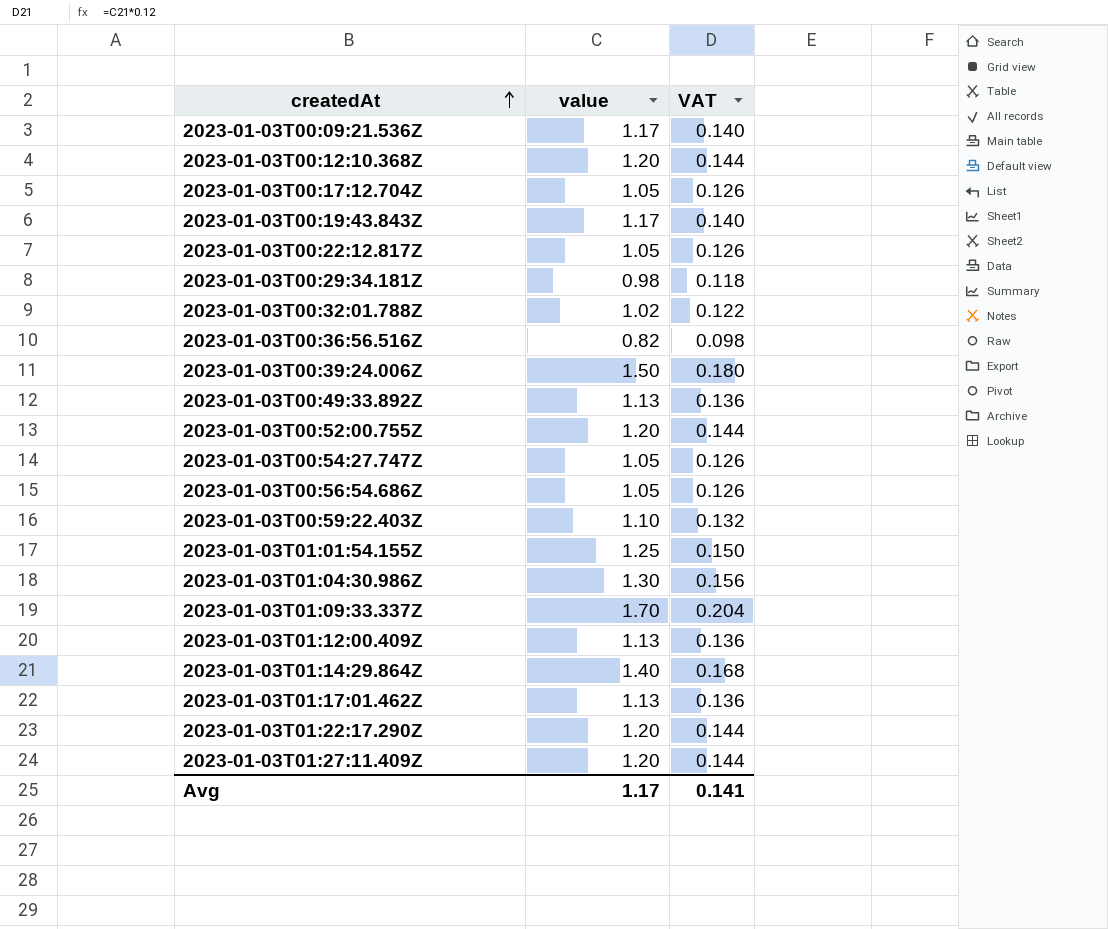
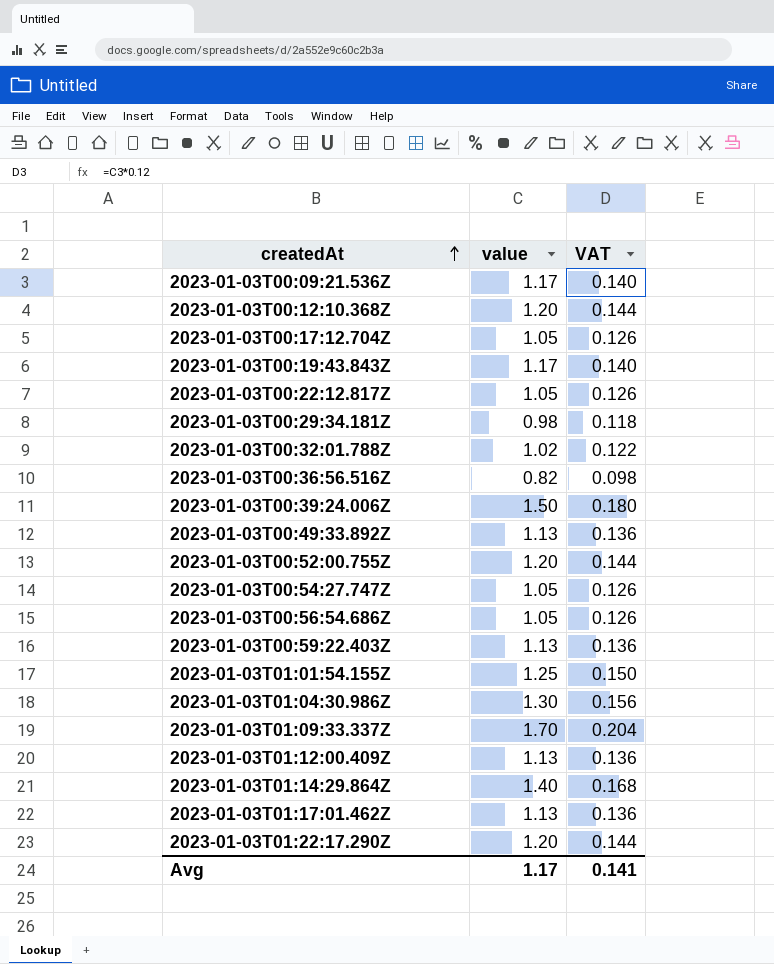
row 2023-01-03T01:27:11.409Z: 1.20 | 0.144 -> none
2023-01-03T00:59:22.403Z | value: 1.10 -> 1.13
2023-01-03T00:59:22.403Z | VAT: 0.132 -> 0.136

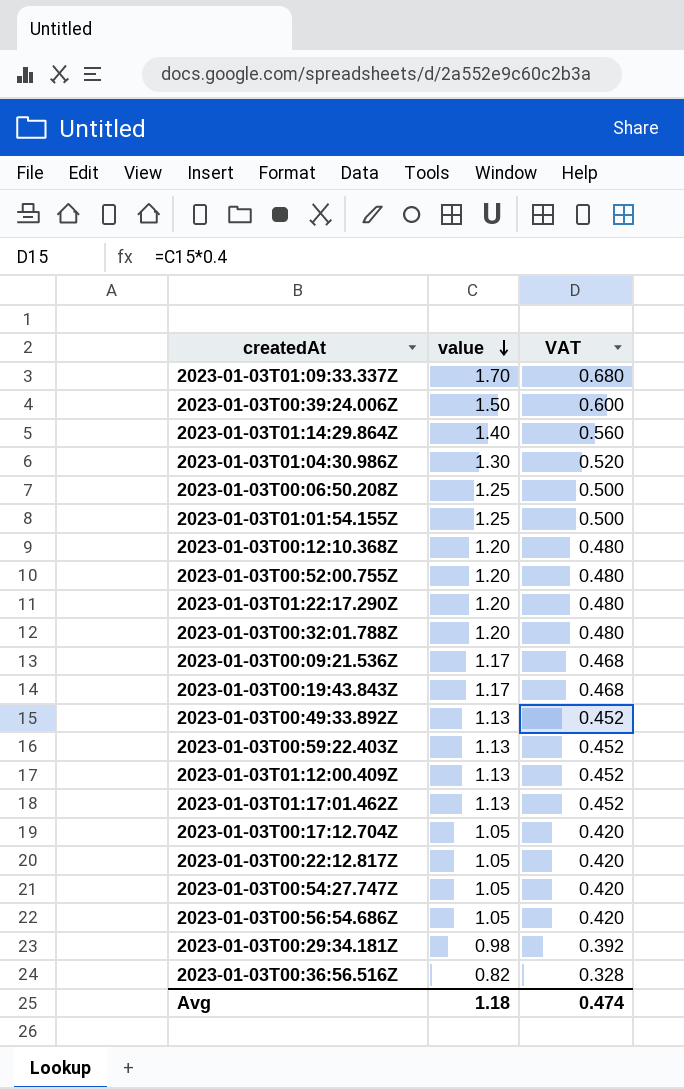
row order: createdAt ascending -> value descending
column VAT | formula: [value] * 0.12 -> [value] * 0.4
row 2023-01-03T00:06:50.208Z: none -> 1.25 | 0.500
2023-01-03T00:32:01.788Z | value: 1.02 -> 1.20
Avg | value: 1.17 -> 1.18
Avg | VAT: 0.141 -> 0.474

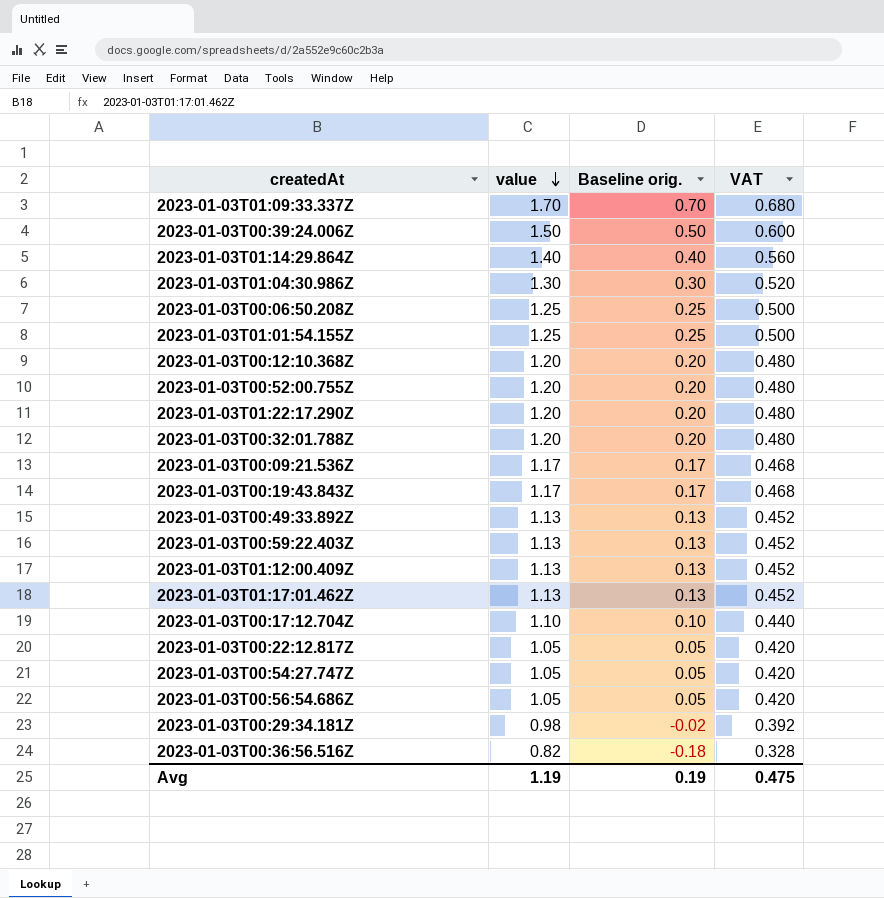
column Baseline orig. | formula: none -> [value] - 1
2023-01-03T00:17:12.704Z | value: 1.05 -> 1.10
2023-01-03T00:17:12.704Z | VAT: 0.420 -> 0.440
Avg | value: 1.18 -> 1.19
Avg | VAT: 0.474 -> 0.475

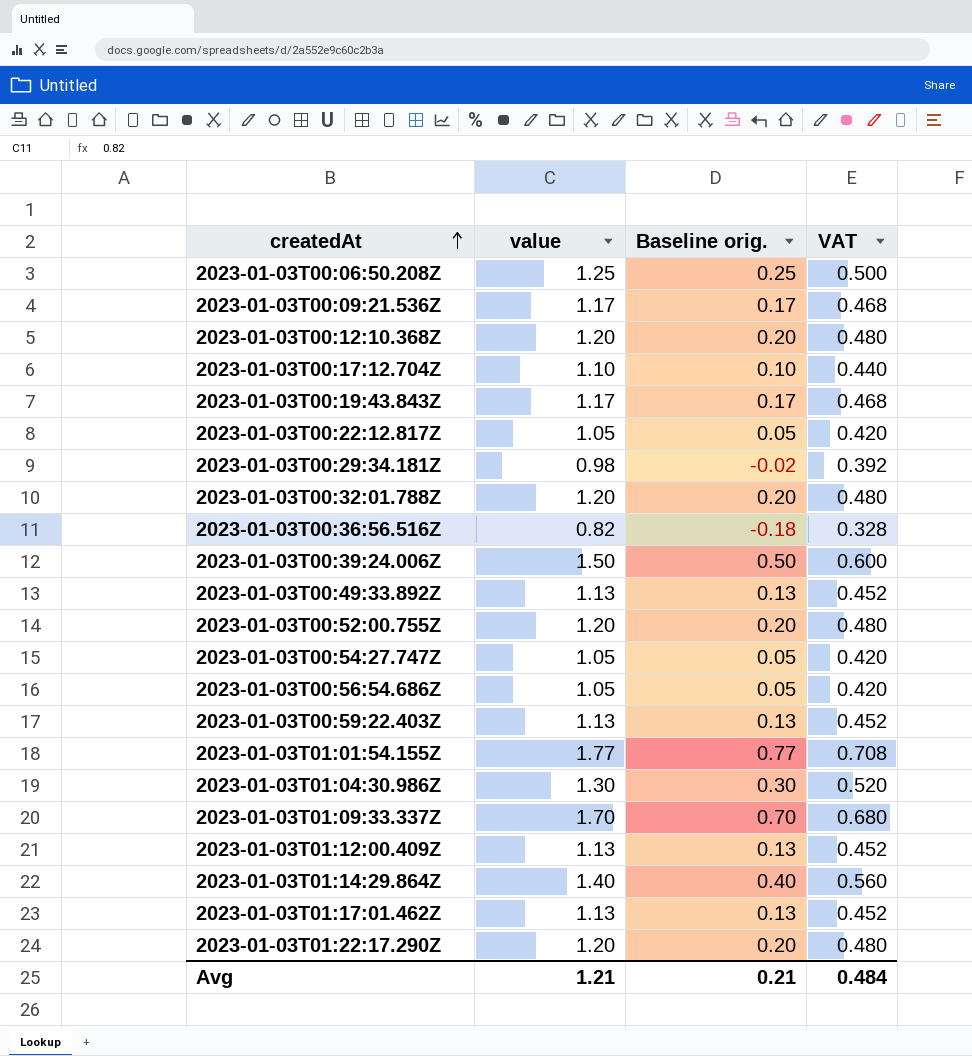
row order: value descending -> createdAt ascending
2023-01-03T01:01:54.155Z | value: 1.25 -> 1.77
2023-01-03T01:01:54.155Z | Baseline orig.: 0.25 -> 0.77
2023-01-03T01:01:54.155Z | VAT: 0.500 -> 0.708
Avg | value: 1.19 -> 1.21
Avg | Baseline orig.: 0.19 -> 0.21
Avg | VAT: 0.475 -> 0.484

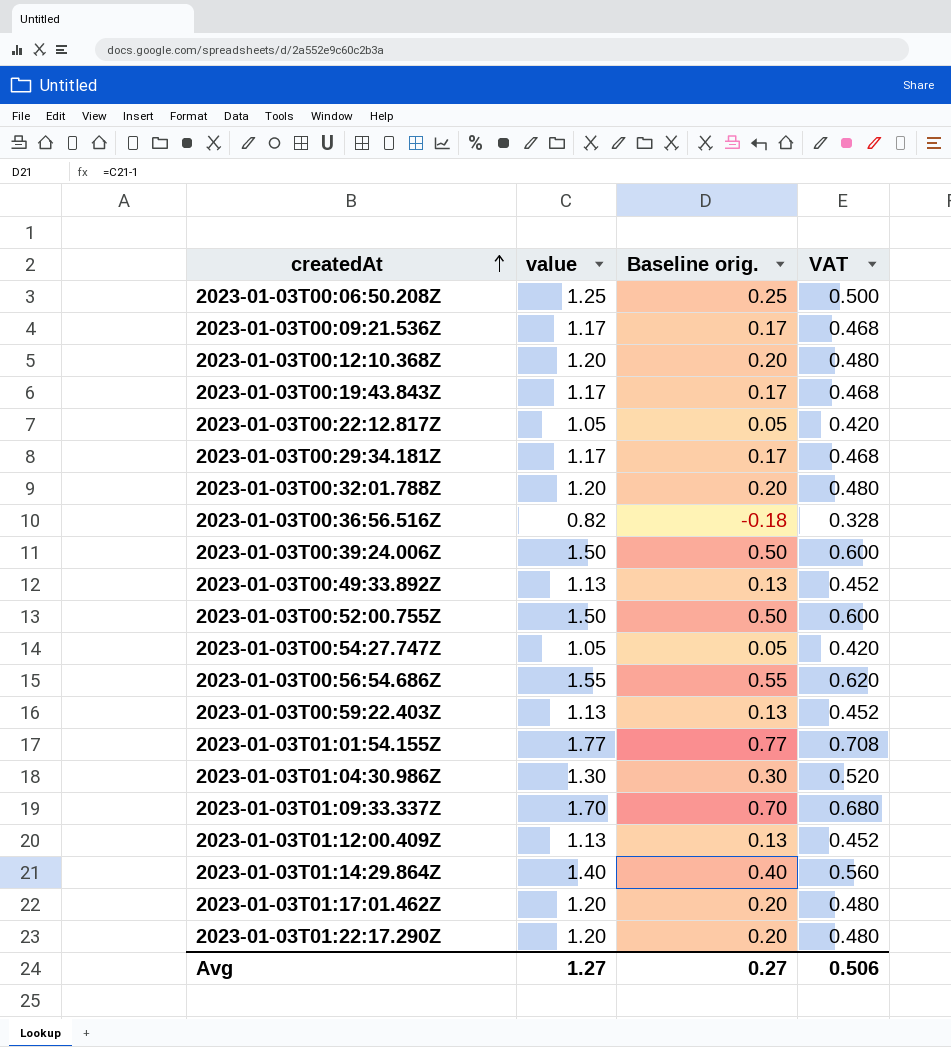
row 2023-01-03T00:17:12.704Z: 1.10 | 0.10 | 0.440 -> none
2023-01-03T00:29:34.181Z | value: 0.98 -> 1.17
2023-01-03T00:29:34.181Z | Baseline orig.: -0.02 -> 0.17
2023-01-03T00:29:34.181Z | VAT: 0.392 -> 0.468
2023-01-03T00:52:00.755Z | value: 1.20 -> 1.50
2023-01-03T00:52:00.755Z | Baseline orig.: 0.20 -> 0.50
2023-01-03T00:52:00.755Z | VAT: 0.480 -> 0.600
2023-01-03T00:56:54.686Z | value: 1.05 -> 1.55
2023-01-03T00:56:54.686Z | Baseline orig.: 0.05 -> 0.55
2023-01-03T00:56:54.686Z | VAT: 0.420 -> 0.620
2023-01-03T01:17:01.462Z | value: 1.13 -> 1.20
2023-01-03T01:17:01.462Z | Baseline orig.: 0.13 -> 0.20
2023-01-03T01:17:01.462Z | VAT: 0.452 -> 0.480
Avg | value: 1.21 -> 1.27
Avg | Baseline orig.: 0.21 -> 0.27
Avg | VAT: 0.484 -> 0.506

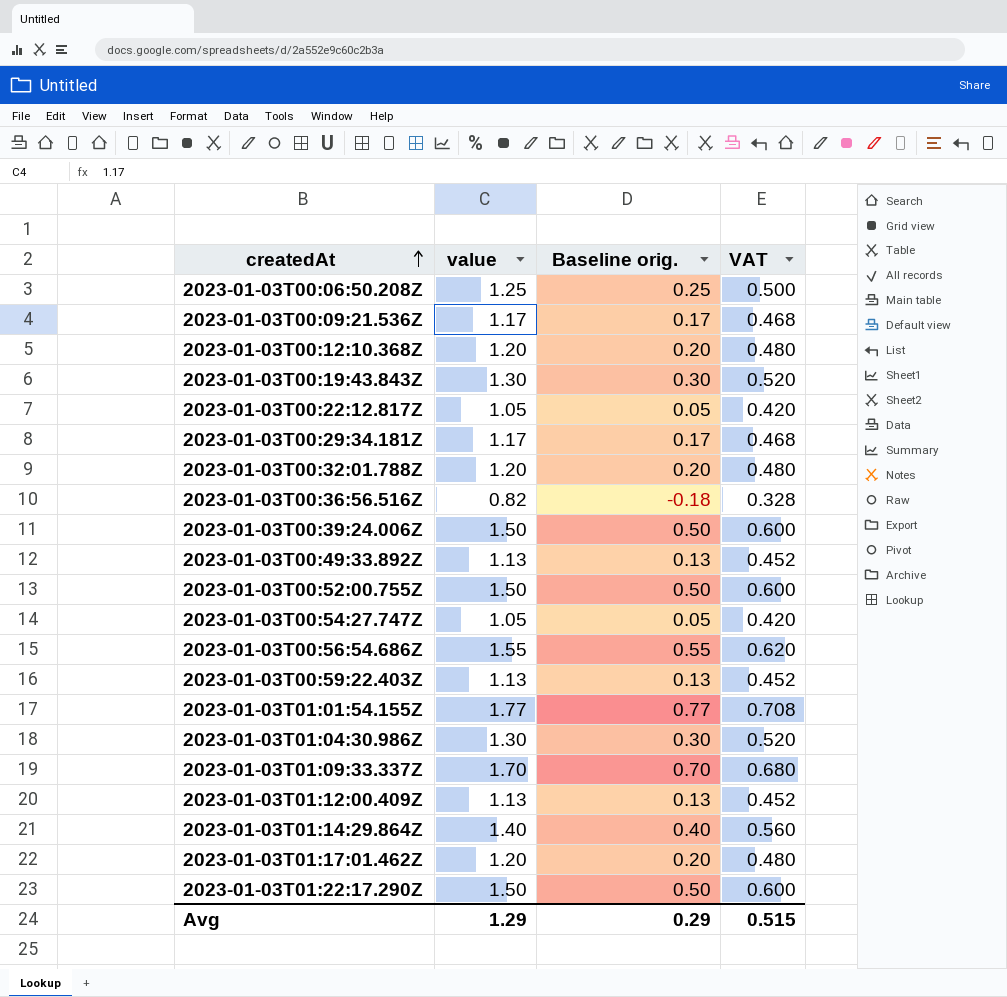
2023-01-03T00:19:43.843Z | value: 1.17 -> 1.30
2023-01-03T00:19:43.843Z | Baseline orig.: 0.17 -> 0.30
2023-01-03T00:19:43.843Z | VAT: 0.468 -> 0.520
2023-01-03T01:22:17.290Z | value: 1.20 -> 1.50
2023-01-03T01:22:17.290Z | Baseline orig.: 0.20 -> 0.50
2023-01-03T01:22:17.290Z | VAT: 0.480 -> 0.600
Avg | value: 1.27 -> 1.29
Avg | Baseline orig.: 0.27 -> 0.29
Avg | VAT: 0.506 -> 0.515

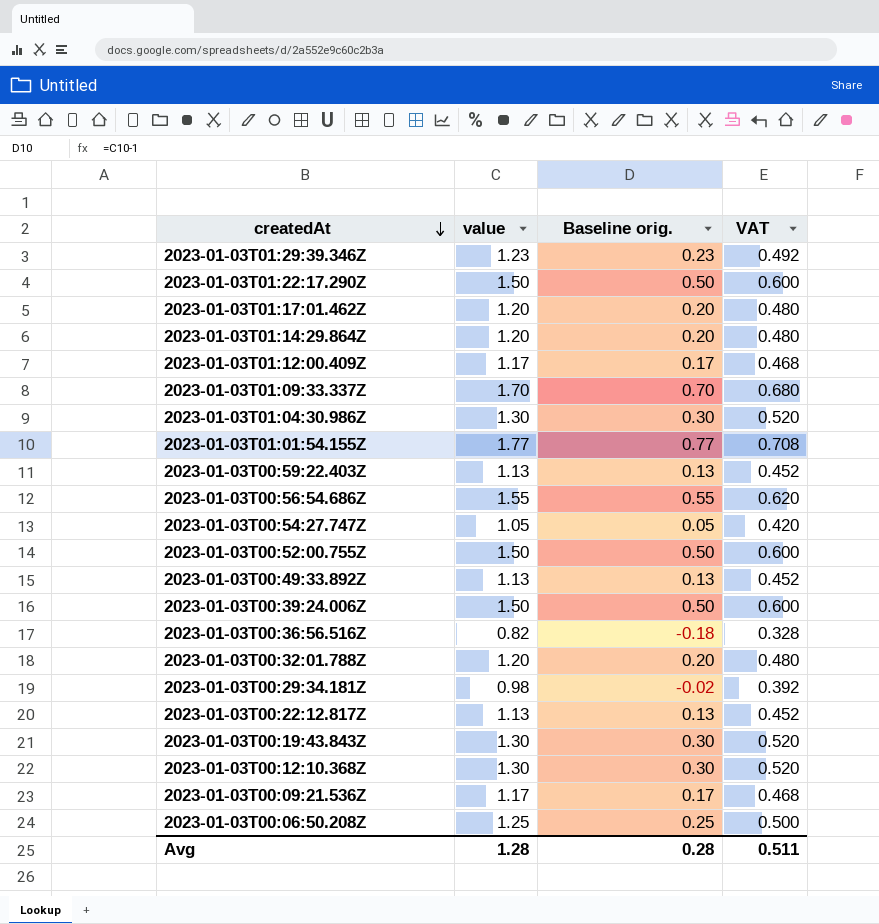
row order: createdAt ascending -> createdAt descending
row 2023-01-03T01:29:39.346Z: none -> 1.23 | 0.23 | 0.492
2023-01-03T01:14:29.864Z | value: 1.40 -> 1.20
2023-01-03T01:14:29.864Z | Baseline orig.: 0.40 -> 0.20
2023-01-03T01:14:29.864Z | VAT: 0.560 -> 0.480
2023-01-03T01:12:00.409Z | value: 1.13 -> 1.17
2023-01-03T01:12:00.409Z | Baseline orig.: 0.13 -> 0.17
2023-01-03T01:12:00.409Z | VAT: 0.452 -> 0.468
2023-01-03T00:29:34.181Z | value: 1.17 -> 0.98
2023-01-03T00:29:34.181Z | Baseline orig.: 0.17 -> -0.02
2023-01-03T00:29:34.181Z | VAT: 0.468 -> 0.392
2023-01-03T00:22:12.817Z | value: 1.05 -> 1.13
2023-01-03T00:22:12.817Z | Baseline orig.: 0.05 -> 0.13
2023-01-03T00:22:12.817Z | VAT: 0.420 -> 0.452
2023-01-03T00:12:10.368Z | value: 1.20 -> 1.30
2023-01-03T00:12:10.368Z | Baseline orig.: 0.20 -> 0.30
2023-01-03T00:12:10.368Z | VAT: 0.480 -> 0.520
Avg | value: 1.29 -> 1.28
Avg | Baseline orig.: 0.29 -> 0.28
Avg | VAT: 0.515 -> 0.511

